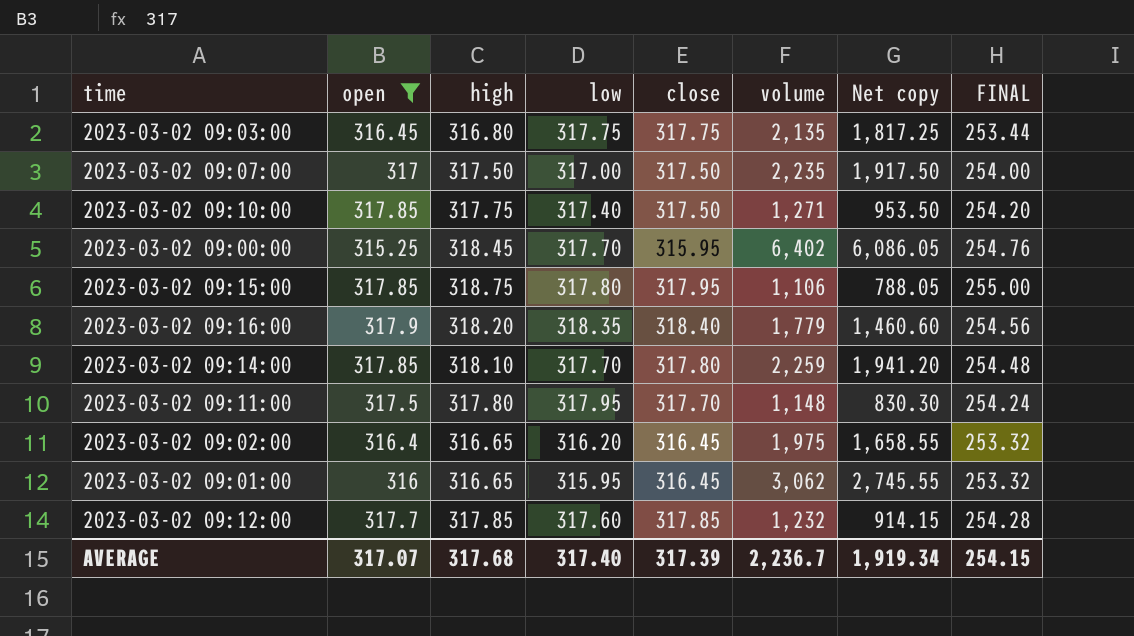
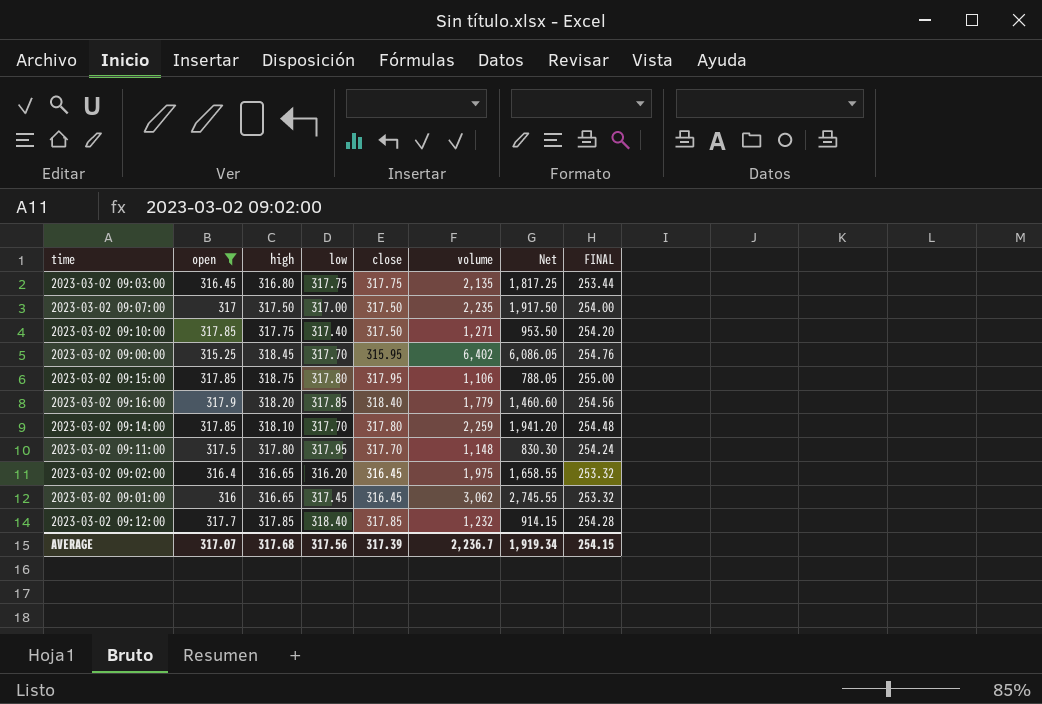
column name: Net copy -> Net
2023-03-02 09:16:00 | low: 318.35 -> 317.85
2023-03-02 09:01:00 | low: 315.95 -> 317.45
2023-03-02 09:12:00 | low: 317.60 -> 318.40
AVERAGE | low: 317.40 -> 317.56

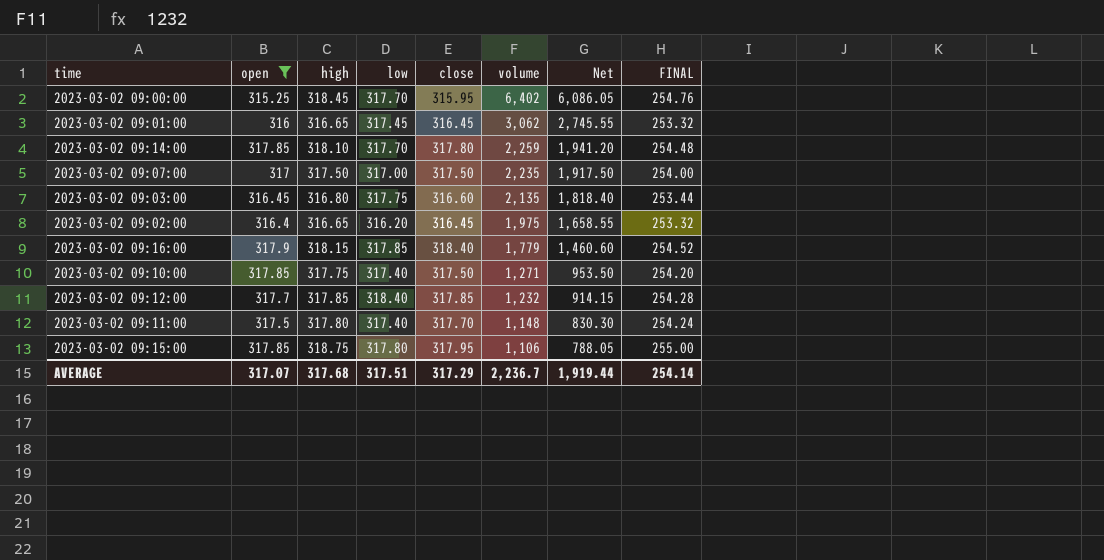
row order: none -> volume descending
2023-03-02 09:03:00 | close: 317.75 -> 316.60
2023-03-02 09:03:00 | Net: 1,817.25 -> 1,818.40
2023-03-02 09:16:00 | high: 318.20 -> 318.15
2023-03-02 09:16:00 | FINAL: 254.56 -> 254.52
2023-03-02 09:11:00 | low: 317.95 -> 317.40
AVERAGE | low: 317.56 -> 317.51
AVERAGE | close: 317.39 -> 317.29
AVERAGE | Net: 1,919.34 -> 1,919.44
AVERAGE | FINAL: 254.15 -> 254.14

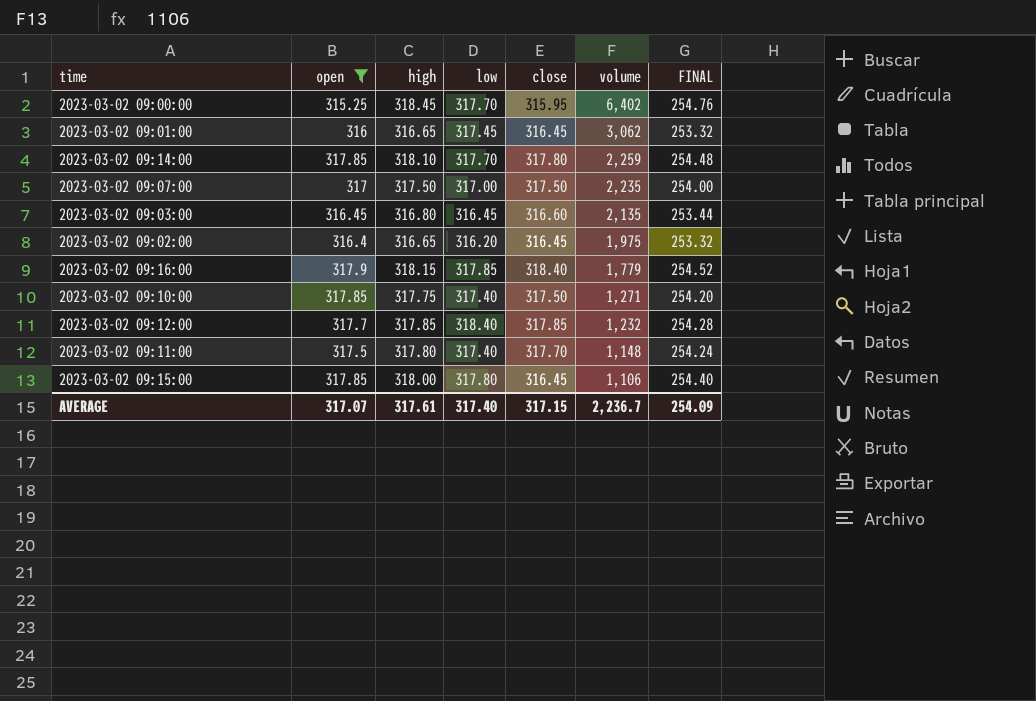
column Net | formula: [volume] - [close] -> none
2023-03-02 09:03:00 | low: 317.75 -> 316.45
2023-03-02 09:15:00 | high: 318.75 -> 318.00
2023-03-02 09:15:00 | close: 317.95 -> 316.45
2023-03-02 09:15:00 | FINAL: 255.00 -> 254.40
AVERAGE | high: 317.68 -> 317.61
AVERAGE | low: 317.51 -> 317.40
AVERAGE | close: 317.29 -> 317.15
AVERAGE | FINAL: 254.14 -> 254.09

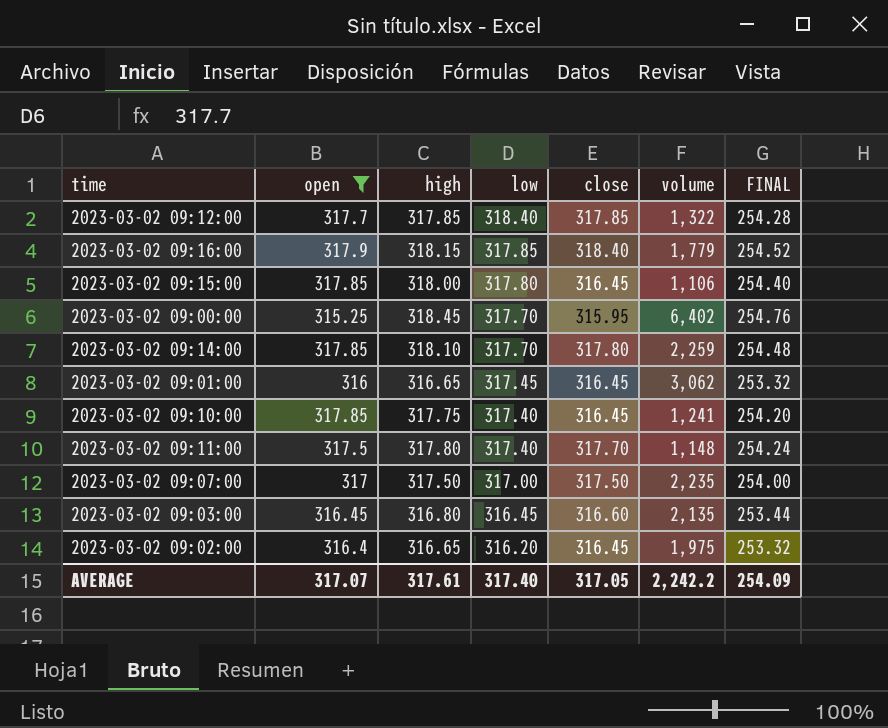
row order: volume descending -> low descending
2023-03-02 09:12:00 | volume: 1,232 -> 1,322
2023-03-02 09:10:00 | close: 317.50 -> 316.45
2023-03-02 09:10:00 | volume: 1,271 -> 1,241
AVERAGE | close: 317.15 -> 317.05
AVERAGE | volume: 2,236.7 -> 2,242.2

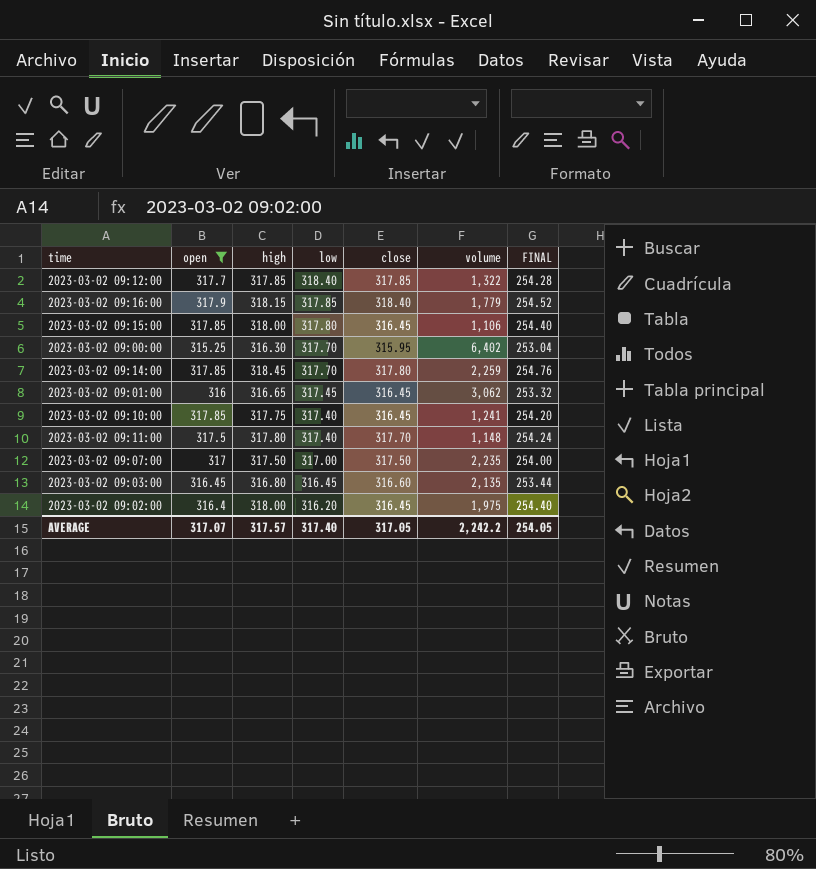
2023-03-02 09:00:00 | high: 318.45 -> 316.30
2023-03-02 09:00:00 | FINAL: 254.76 -> 253.04
2023-03-02 09:14:00 | high: 318.10 -> 318.45
2023-03-02 09:14:00 | FINAL: 254.48 -> 254.76
2023-03-02 09:02:00 | high: 316.65 -> 318.00
2023-03-02 09:02:00 | FINAL: 253.32 -> 254.40
AVERAGE | high: 317.61 -> 317.57
AVERAGE | FINAL: 254.09 -> 254.05

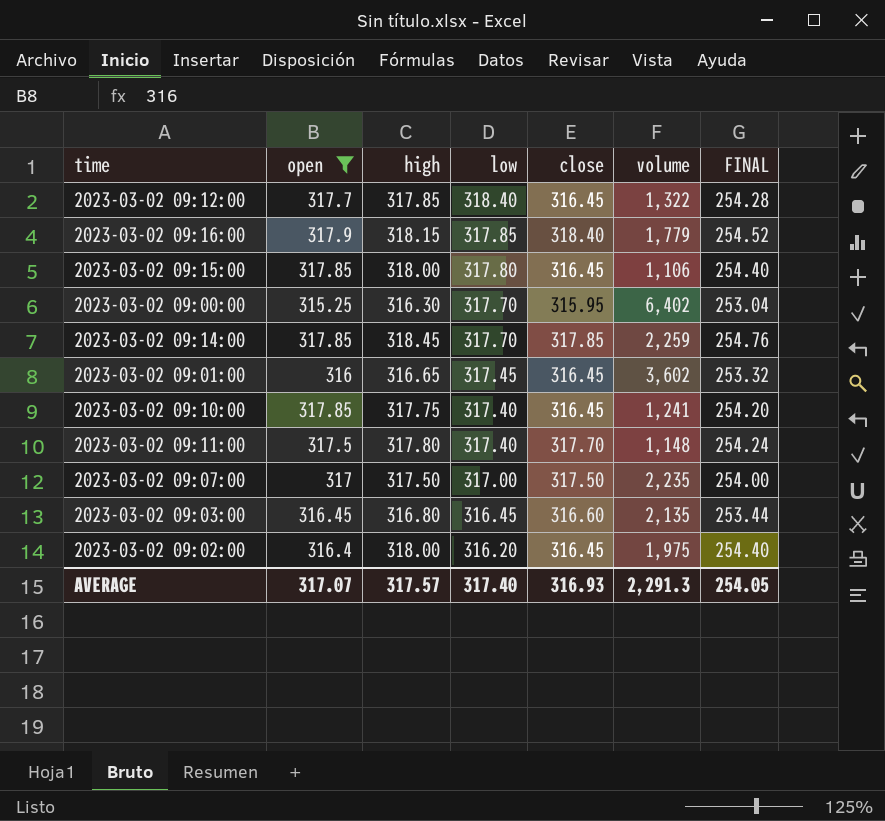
2023-03-02 09:12:00 | close: 317.85 -> 316.45
2023-03-02 09:14:00 | close: 317.80 -> 317.85
2023-03-02 09:01:00 | volume: 3,062 -> 3,602
AVERAGE | close: 317.05 -> 316.93
AVERAGE | volume: 2,242.2 -> 2,291.3

